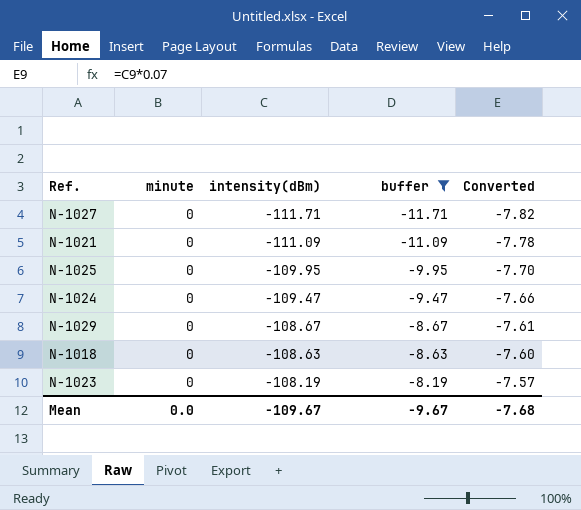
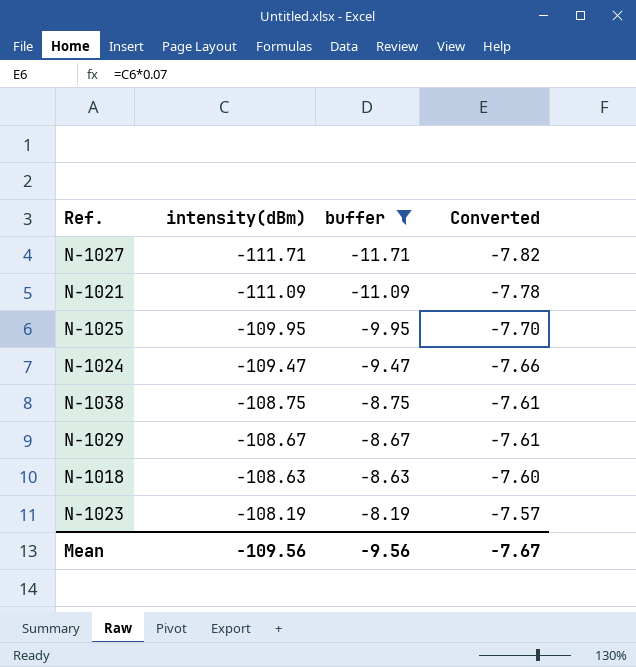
column minute | position: 2 -> none
row N-1038: none -> -108.75 | -8.75 | -7.61
Mean | intensity(dBm): -109.67 -> -109.56
Mean | buffer: -9.67 -> -9.56
Mean | Converted: -7.68 -> -7.67

